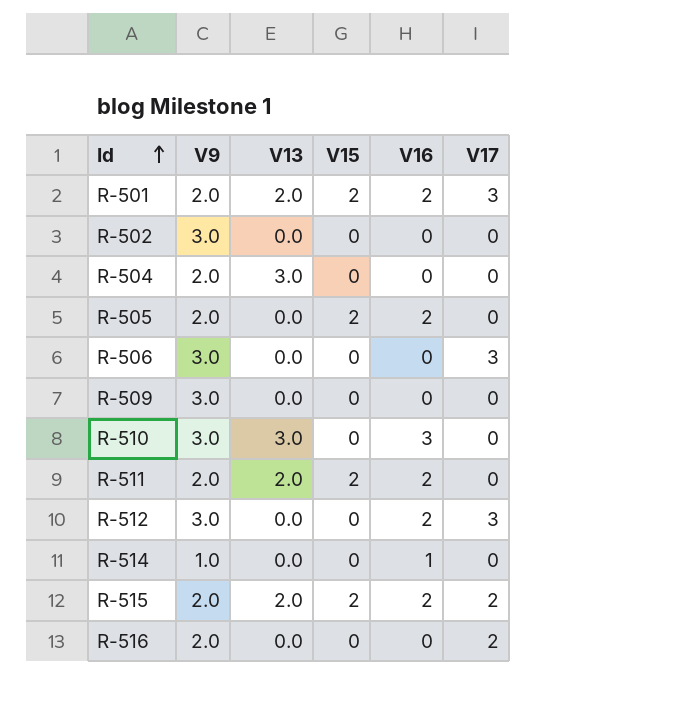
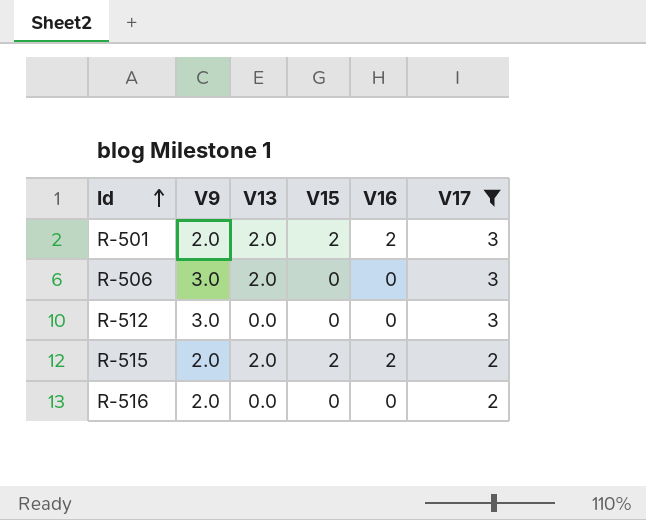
filter: none -> V17 != 0
R-506 | V13: 0.0 -> 2.0
R-512 | V16: 2 -> 0

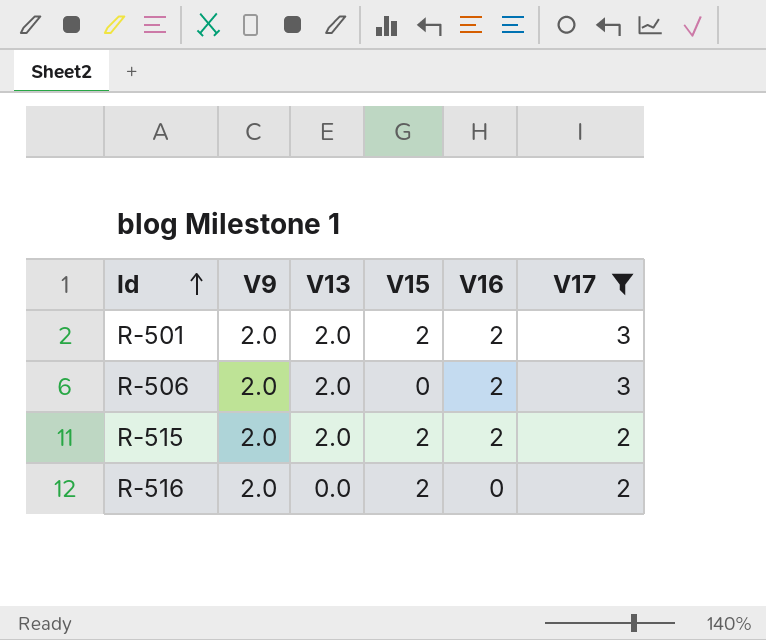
row R-512: 3.0 | 0.0 | 0 | 0 | 3 -> none
R-506 | V9: 3.0 -> 2.0
R-506 | V16: 0 -> 2
R-516 | V15: 0 -> 2

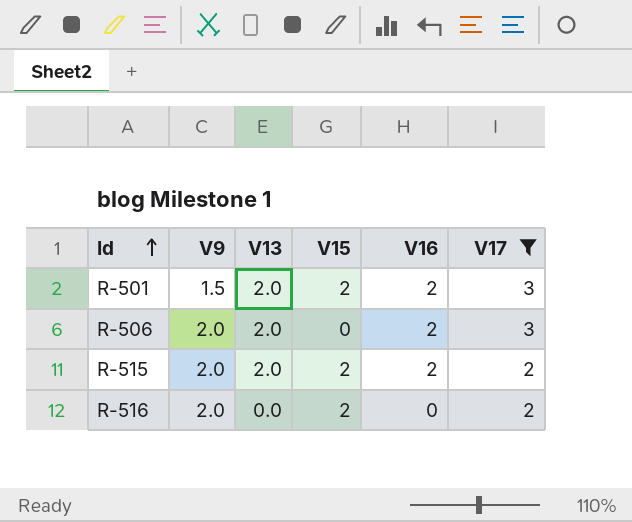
R-501 | V9: 2.0 -> 1.5

